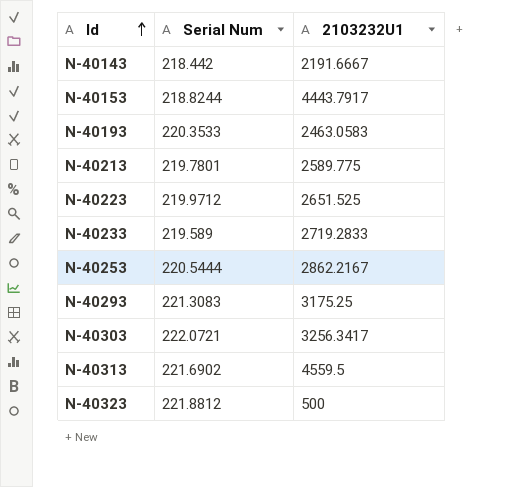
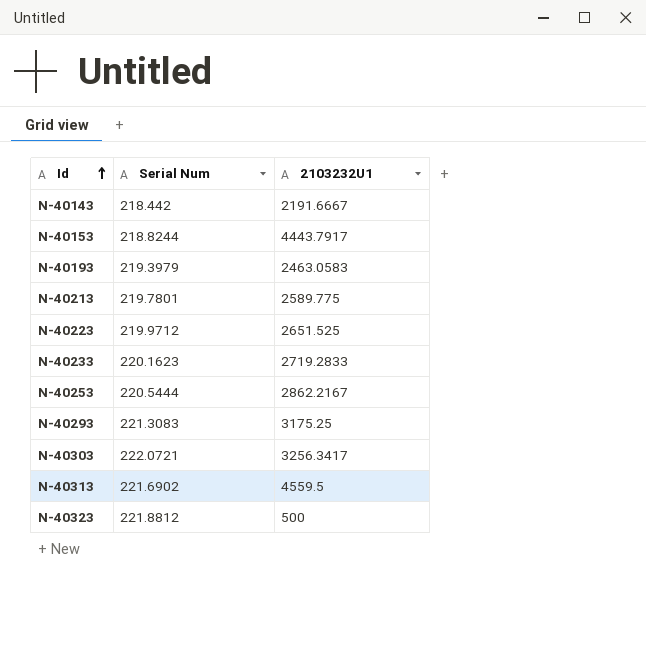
N-40193 | Serial Num: 220.3533 -> 219.3979
N-40233 | Serial Num: 219.589 -> 220.1623

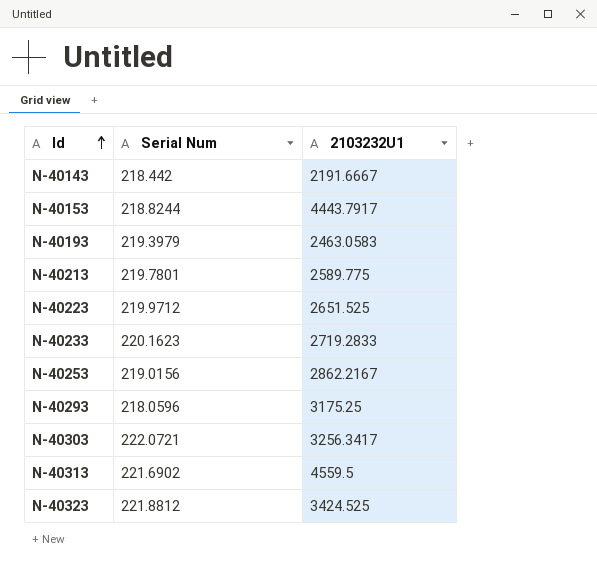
N-40253 | Serial Num: 220.5444 -> 219.0156
N-40293 | Serial Num: 221.3083 -> 218.0596
N-40323 | 2103232U1: 500 -> 3424.525

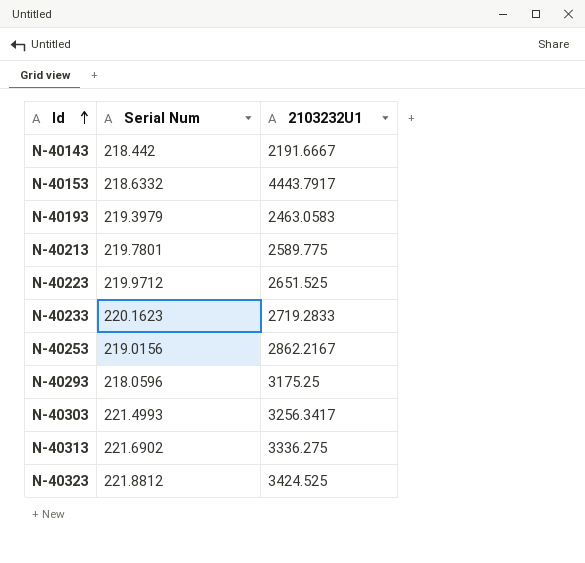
N-40153 | Serial Num: 218.8244 -> 218.6332
N-40303 | Serial Num: 222.0721 -> 221.4993
N-40313 | 2103232U1: 4559.5 -> 3336.275

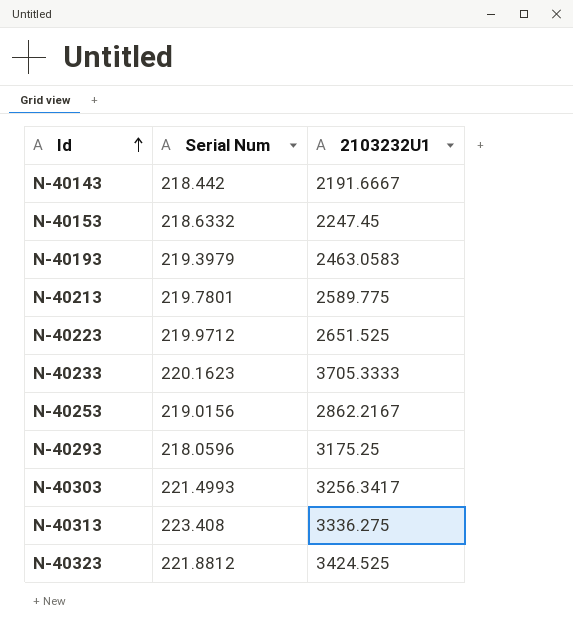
N-40153 | 2103232U1: 4443.7917 -> 2247.45
N-40233 | 2103232U1: 2719.2833 -> 3705.3333
N-40313 | Serial Num: 221.6902 -> 223.408

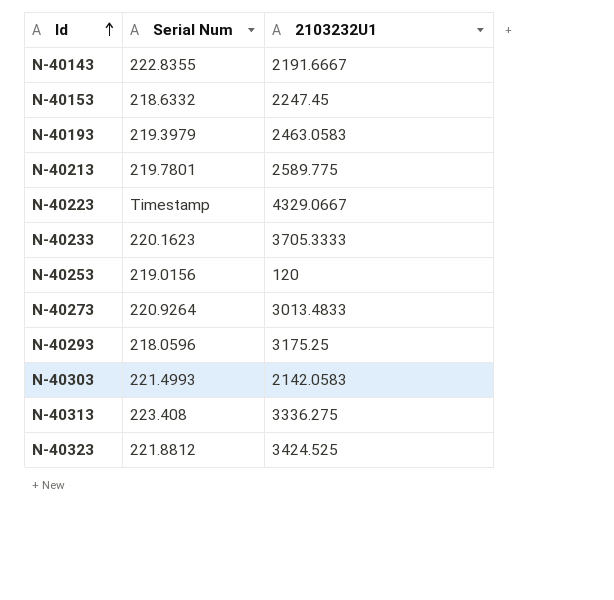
N-40143 | Serial Num: 218.442 -> 222.8355
N-40223 | Serial Num: 219.9712 -> Timestamp
N-40223 | 2103232U1: 2651.525 -> 4329.0667
N-40253 | 2103232U1: 2862.2167 -> 120
row N-40273: none -> 220.9264 | 3013.4833
N-40303 | 2103232U1: 3256.3417 -> 2142.0583

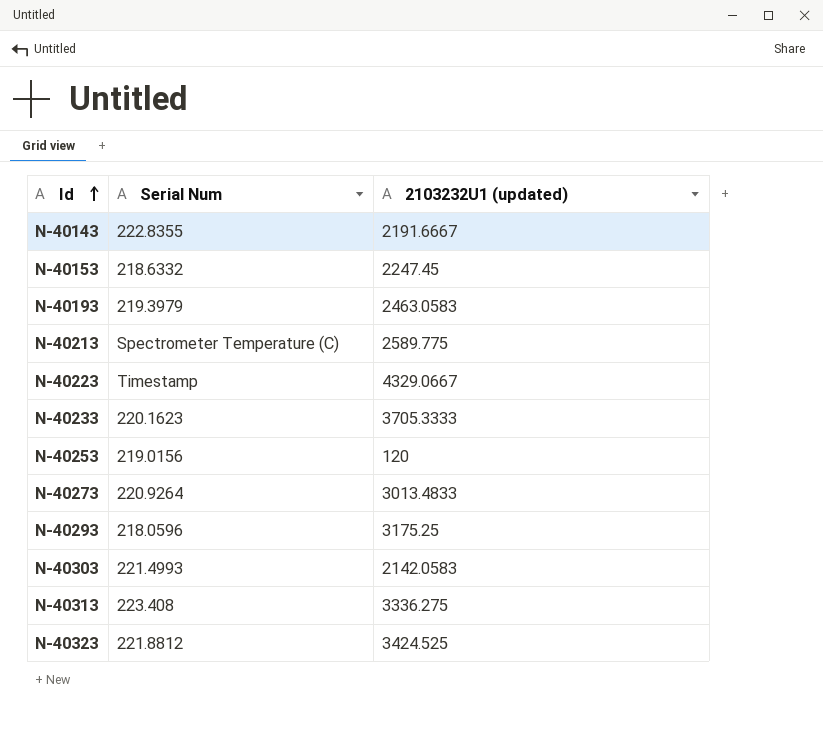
column name: 2103232U1 -> 2103232U1 (updated)
N-40213 | Serial Num: 219.7801 -> Spectrometer Temperature (C)

